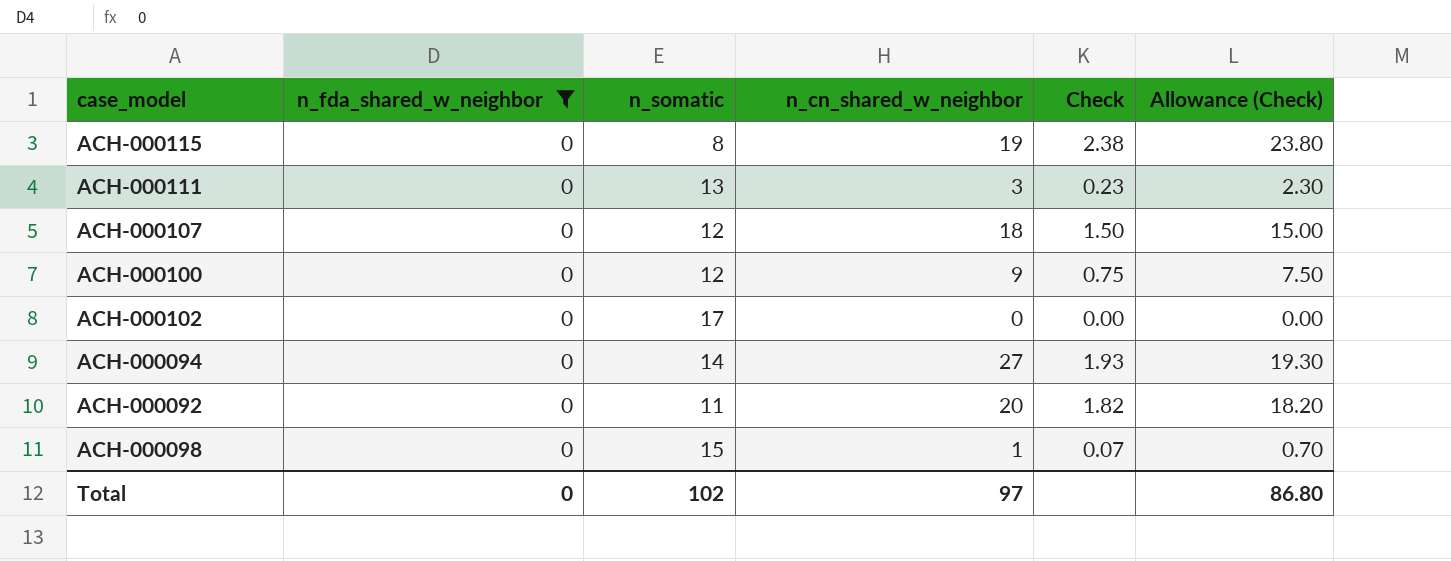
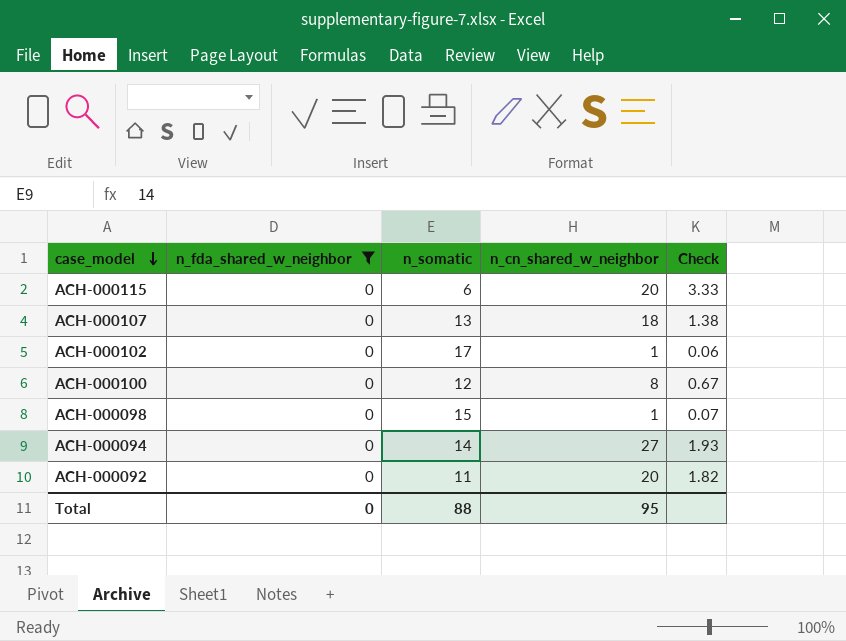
row order: none -> case_model descending
column Allowance (Check) | formula: [Check] * 10 -> none
row ACH-000111: 0 | 13 | 3 | 0.23 | 2.30 -> none
ACH-000115 | n_somatic: 8 -> 6
ACH-000115 | n_cn_shared_w_neighbor: 19 -> 20
ACH-000115 | Check: 2.38 -> 3.33
ACH-000107 | n_somatic: 12 -> 13
ACH-000107 | Check: 1.50 -> 1.38
ACH-000102 | n_cn_shared_w_neighbor: 0 -> 1
ACH-000102 | Check: 0.00 -> 0.06
ACH-000100 | n_cn_shared_w_neighbor: 9 -> 8
ACH-000100 | Check: 0.75 -> 0.67
Total | n_somatic: 102 -> 88
Total | n_cn_shared_w_neighbor: 97 -> 95

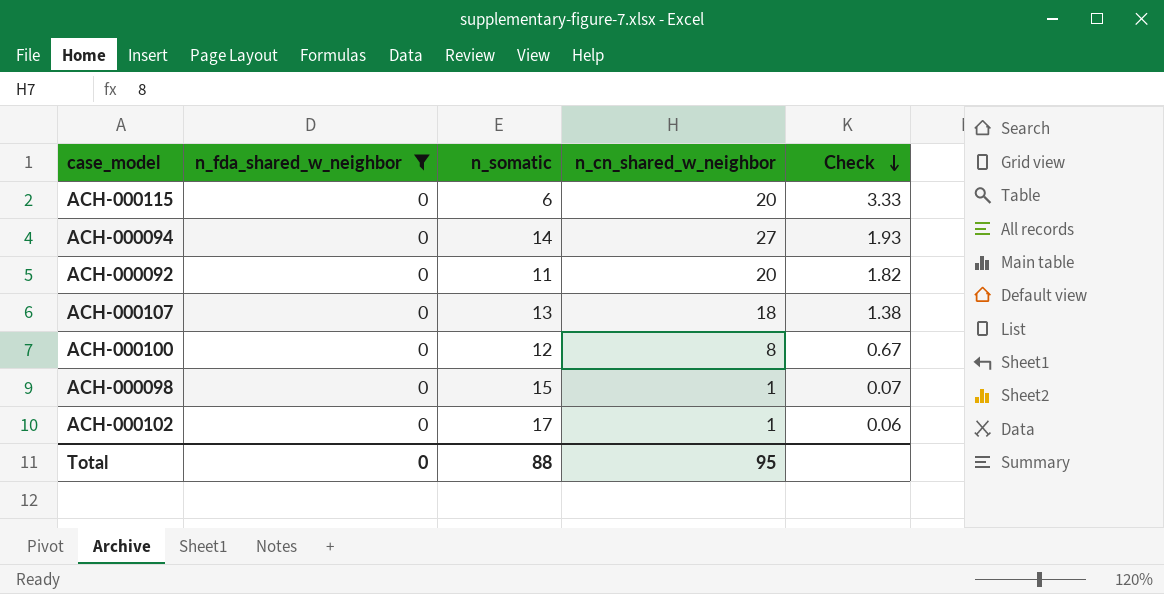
row order: case_model descending -> Check descending

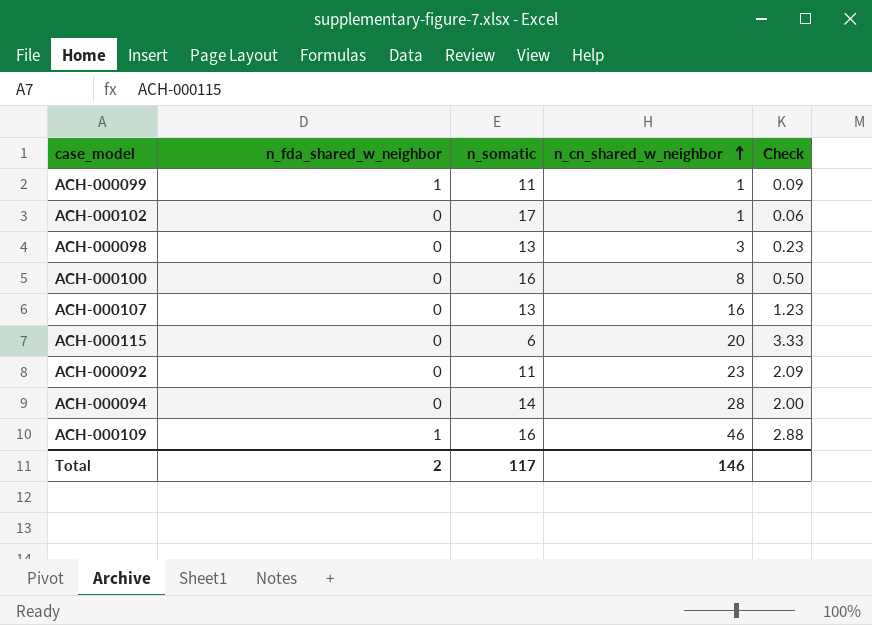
filter: n_fda_shared_w_neighbor = 0 -> none
row order: Check descending -> n_cn_shared_w_neighbor ascending
ACH-000098 | n_somatic: 15 -> 13
ACH-000098 | n_cn_shared_w_neighbor: 1 -> 3
ACH-000098 | Check: 0.07 -> 0.23
ACH-000100 | n_somatic: 12 -> 16
ACH-000100 | Check: 0.67 -> 0.50
ACH-000107 | n_cn_shared_w_neighbor: 18 -> 16
ACH-000107 | Check: 1.38 -> 1.23
ACH-000092 | n_cn_shared_w_neighbor: 20 -> 23
ACH-000092 | Check: 1.82 -> 2.09
ACH-000094 | n_cn_shared_w_neighbor: 27 -> 28
ACH-000094 | Check: 1.93 -> 2.00
Total | n_fda_shared_w_neighbor: 0 -> 2
Total | n_somatic: 88 -> 117
Total | n_cn_shared_w_neighbor: 95 -> 146

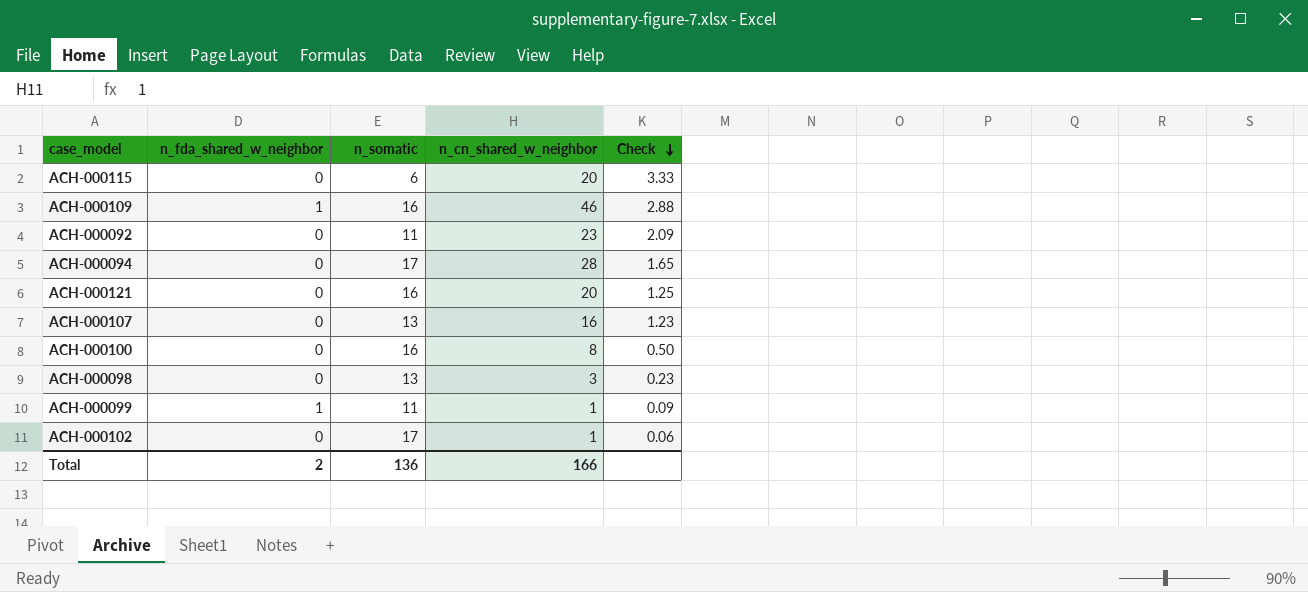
row order: n_cn_shared_w_neighbor ascending -> Check descending
ACH-000094 | n_somatic: 14 -> 17
ACH-000094 | Check: 2.00 -> 1.65
row ACH-000121: none -> 0 | 16 | 20 | 1.25
Total | n_somatic: 117 -> 136
Total | n_cn_shared_w_neighbor: 146 -> 166

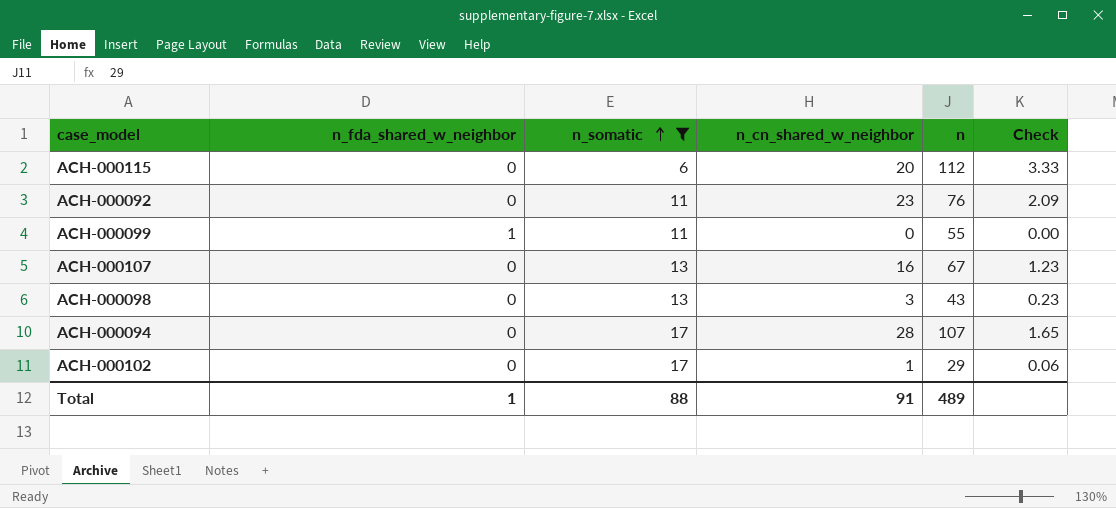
filter: none -> n_somatic != 16
row order: Check descending -> n_somatic ascending
column n | position: none -> 5
ACH-000099 | n_cn_shared_w_neighbor: 1 -> 0
ACH-000099 | Check: 0.09 -> 0.00
Total | n_fda_shared_w_neighbor: 2 -> 1
Total | n_somatic: 136 -> 88
Total | n_cn_shared_w_neighbor: 166 -> 91

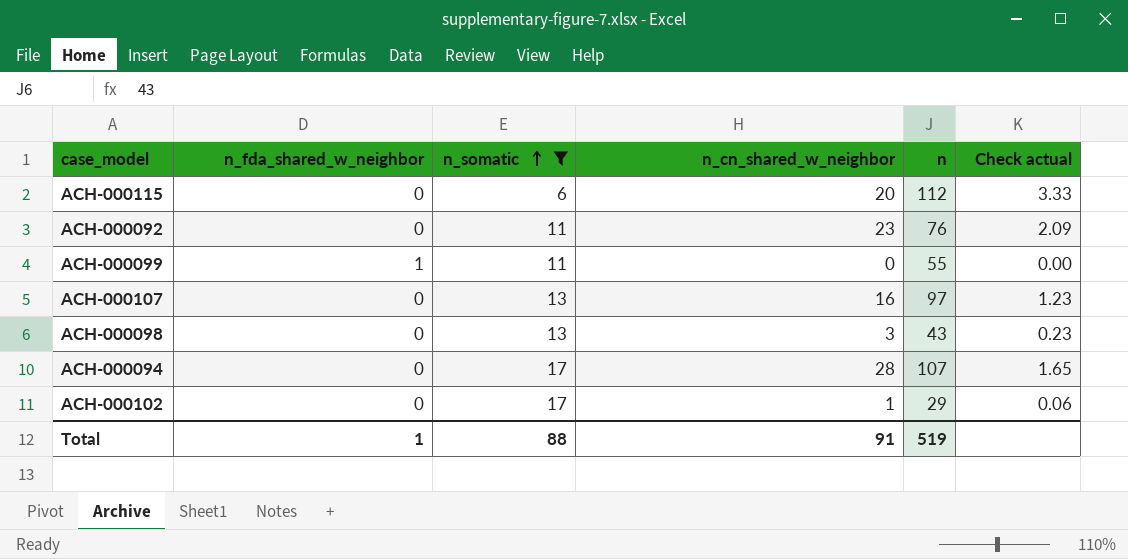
column name: Check -> Check actual
ACH-000107 | n: 67 -> 97
Total | n: 489 -> 519

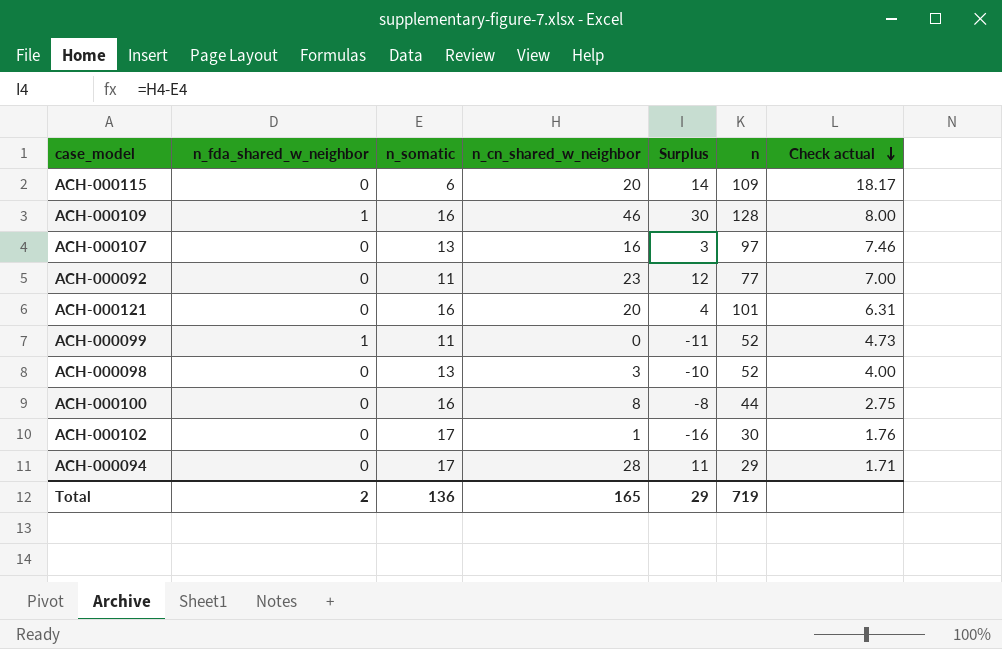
filter: n_somatic != 16 -> none
row order: n_somatic ascending -> Check actual descending
column Surplus | formula: none -> [n_cn_shared_w_neighbor] - [n_somatic]
column Check actual | formula: [n_cn_shared_w_neighbor] / [n_somatic] -> [n] / [n_somatic]
ACH-000115 | n: 112 -> 109
ACH-000092 | n: 76 -> 77
ACH-000099 | n: 55 -> 52
ACH-000098 | n: 43 -> 52
ACH-000102 | n: 29 -> 30
ACH-000094 | n: 107 -> 29
Total | n_fda_shared_w_neighbor: 1 -> 2
Total | n_somatic: 88 -> 136
Total | n_cn_shared_w_neighbor: 91 -> 165
Total | n: 519 -> 719

